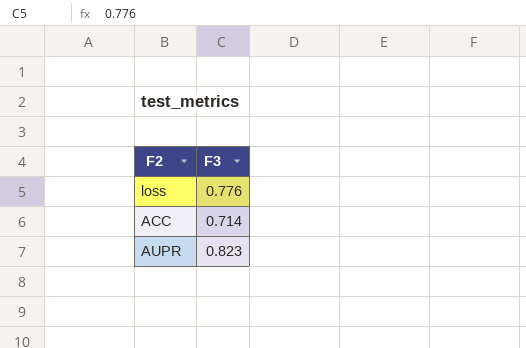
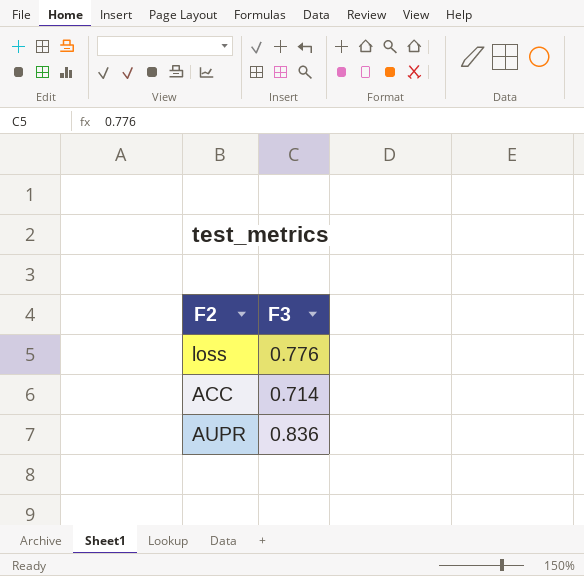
AUPR | F3: 0.823 -> 0.836

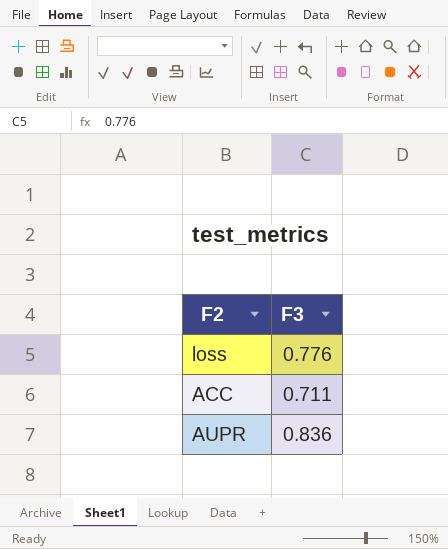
ACC | F3: 0.714 -> 0.711

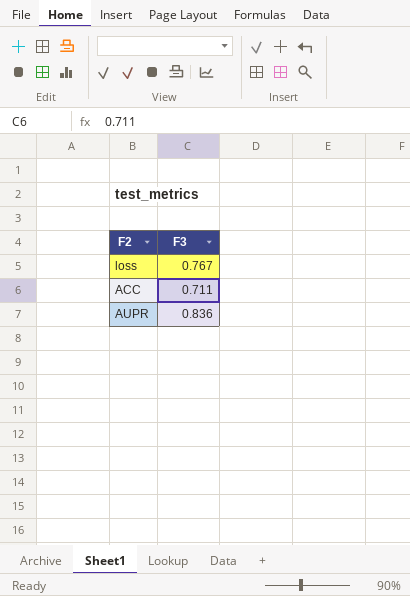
loss | F3: 0.776 -> 0.767

